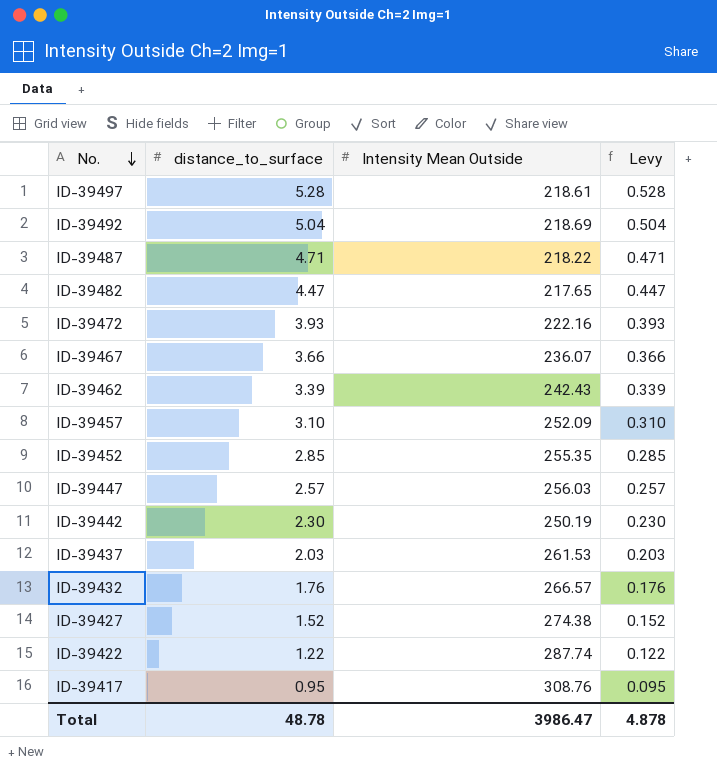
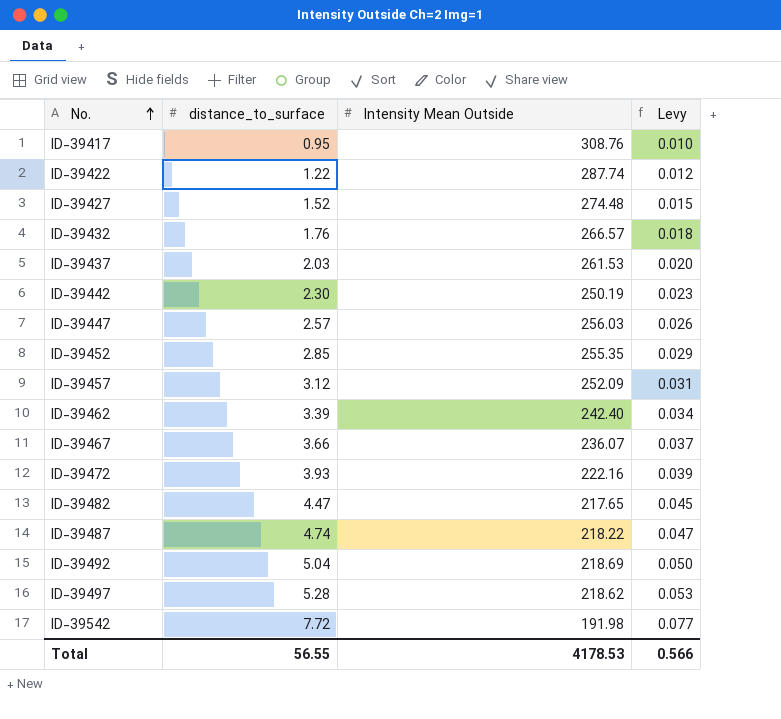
row order: No. descending -> No. ascending
column Levy | formula: [distance_to_surface] * 0.1 -> [distance_to_surface] * 0.01
ID-39427 | Intensity Mean Outside: 274.38 -> 274.48
ID-39457 | distance_to_surface: 3.10 -> 3.12
ID-39462 | Intensity Mean Outside: 242.43 -> 242.40
ID-39487 | distance_to_surface: 4.71 -> 4.74
ID-39497 | Intensity Mean Outside: 218.61 -> 218.62
row ID-39542: none -> 7.72 | 191.98 | 0.077
Total | distance_to_surface: 48.78 -> 56.55
Total | Intensity Mean Outside: 3986.47 -> 4178.53
Total | Levy: 4.878 -> 0.566

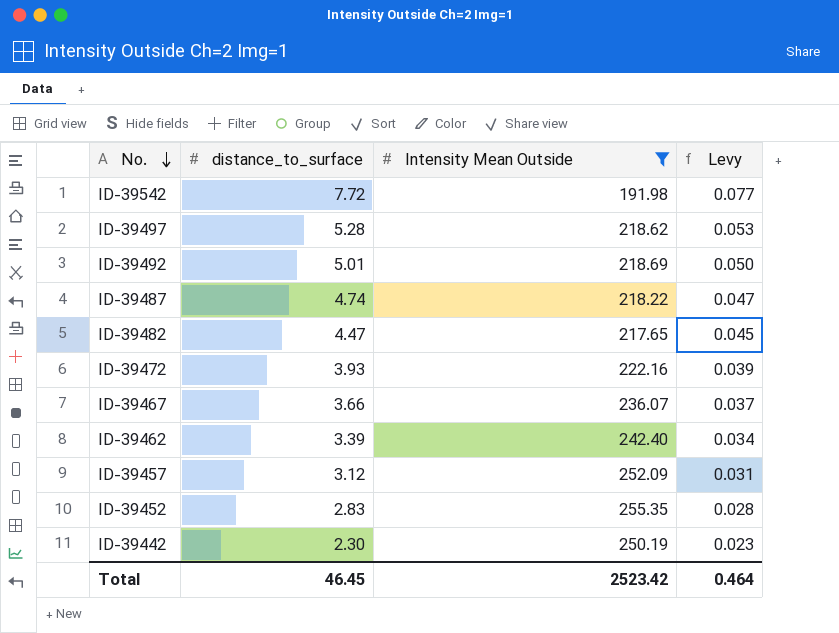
filter: none -> Intensity Mean Outside <= 255.35
row order: No. ascending -> No. descending
ID-39492 | distance_to_surface: 5.04 -> 5.01
ID-39452 | distance_to_surface: 2.85 -> 2.83
ID-39452 | Levy: 0.029 -> 0.028
Total | distance_to_surface: 56.55 -> 46.45
Total | Intensity Mean Outside: 4178.53 -> 2523.42
Total | Levy: 0.566 -> 0.464

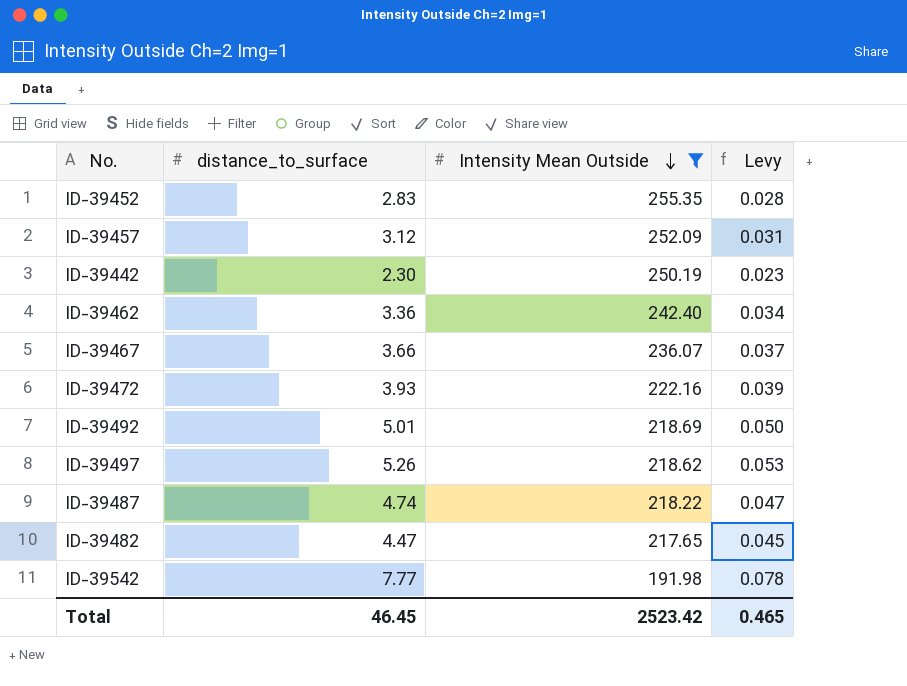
row order: No. descending -> Intensity Mean Outside descending
ID-39462 | distance_to_surface: 3.39 -> 3.36
ID-39497 | distance_to_surface: 5.28 -> 5.26
ID-39542 | distance_to_surface: 7.72 -> 7.77
ID-39542 | Levy: 0.077 -> 0.078
Total | Levy: 0.464 -> 0.465

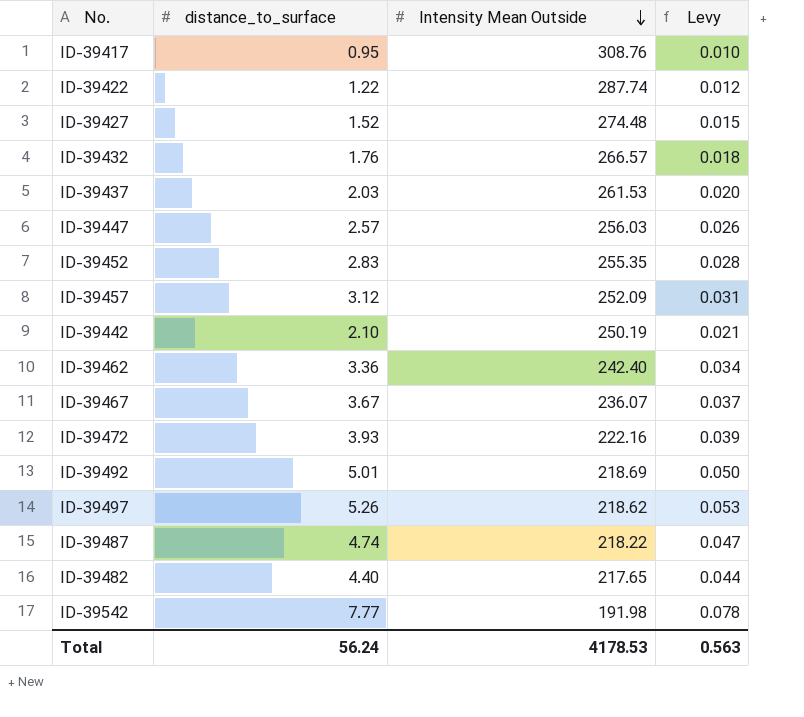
filter: Intensity Mean Outside <= 255.35 -> none
ID-39442 | distance_to_surface: 2.30 -> 2.10
ID-39442 | Levy: 0.023 -> 0.021
ID-39467 | distance_to_surface: 3.66 -> 3.67
ID-39482 | distance_to_surface: 4.47 -> 4.40
ID-39482 | Levy: 0.045 -> 0.044
Total | distance_to_surface: 46.45 -> 56.24
Total | Intensity Mean Outside: 2523.42 -> 4178.53
Total | Levy: 0.465 -> 0.563

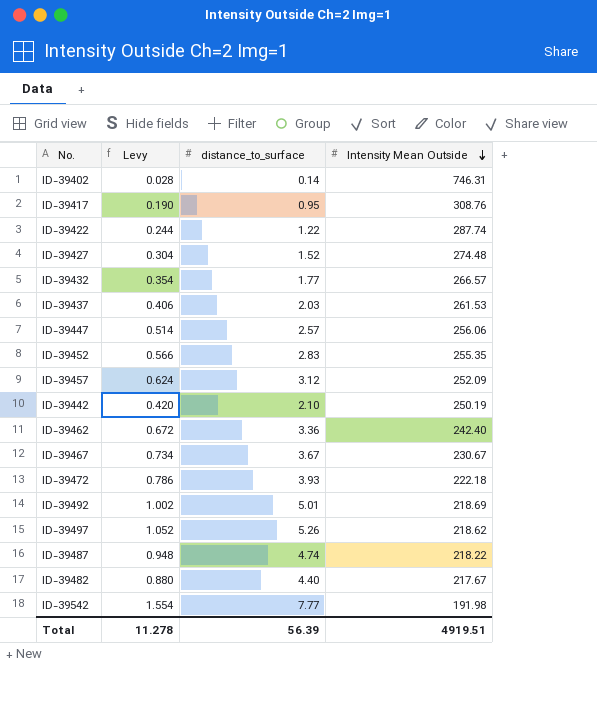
column Levy | formula: [distance_to_surface] * 0.01 -> [distance_to_surface] * 0.2
column Levy | position: 4 -> 2
row ID-39402: none -> 0.028 | 0.14 | 746.31
ID-39432 | distance_to_surface: 1.76 -> 1.77
ID-39447 | Intensity Mean Outside: 256.03 -> 256.06
ID-39467 | Intensity Mean Outside: 236.07 -> 230.67
ID-39472 | Intensity Mean Outside: 222.16 -> 222.18
ID-39482 | Intensity Mean Outside: 217.65 -> 217.67
Total | Levy: 0.563 -> 11.278
Total | distance_to_surface: 56.24 -> 56.39
Total | Intensity Mean Outside: 4178.53 -> 4919.51

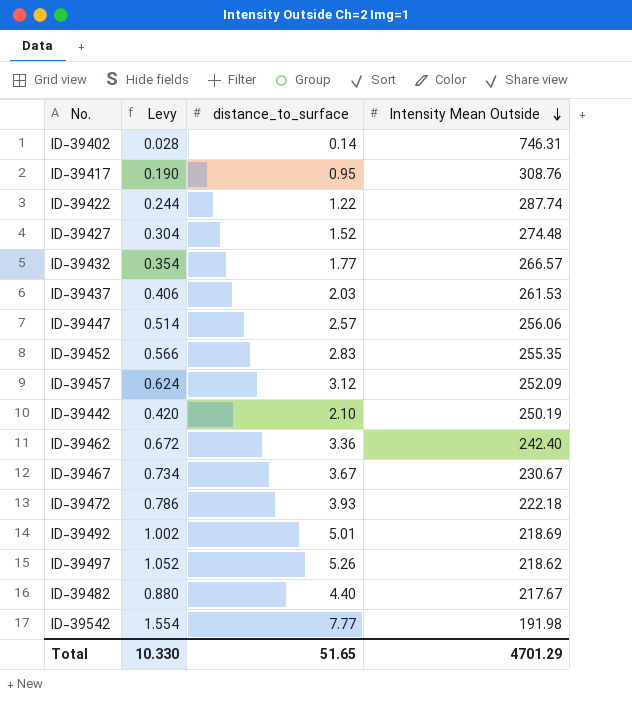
row ID-39487: 0.948 | 4.74 | 218.22 -> none
Total | Levy: 11.278 -> 10.330
Total | distance_to_surface: 56.39 -> 51.65
Total | Intensity Mean Outside: 4919.51 -> 4701.29

